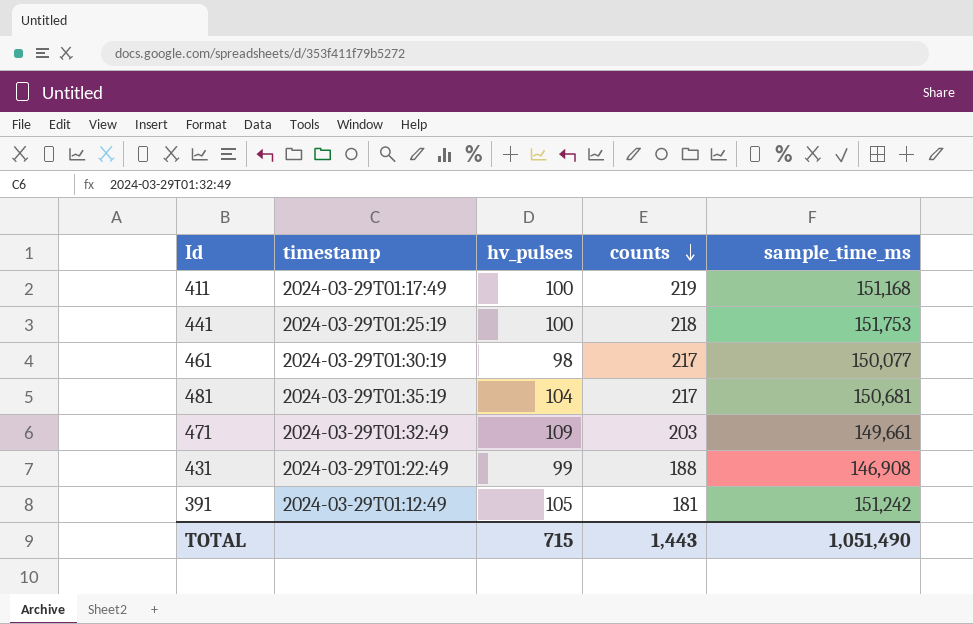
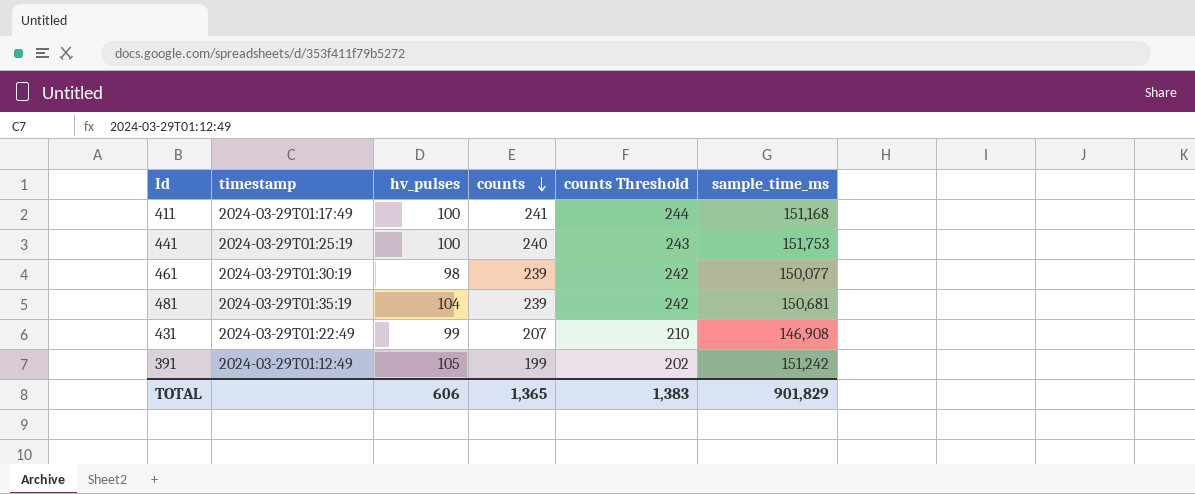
column counts Threshold | formula: none -> [counts] + 3
row 471: 2024-03-29T01:32:49 | 109 | 203 | 149,661 -> none
411 | counts: 219 -> 241
441 | counts: 218 -> 240
461 | counts: 217 -> 239
481 | counts: 217 -> 239
431 | counts: 188 -> 207
391 | counts: 181 -> 199
TOTAL | hv_pulses: 715 -> 606
TOTAL | counts: 1,443 -> 1,365
TOTAL | sample_time_ms: 1,051,490 -> 901,829

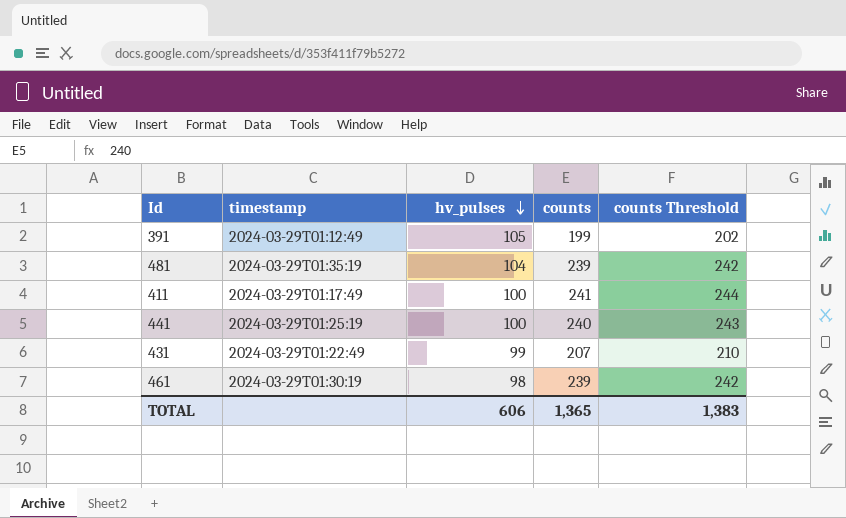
row order: counts descending -> hv_pulses descending
column sample_time_ms | position: 6 -> none

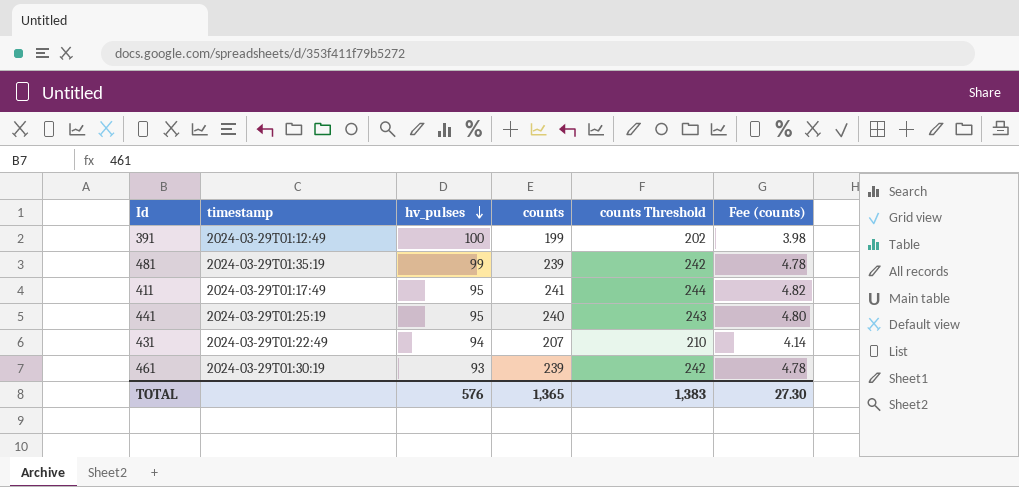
column Fee (counts) | formula: none -> [counts] * 0.02
391 | hv_pulses: 105 -> 100
481 | hv_pulses: 104 -> 99
411 | hv_pulses: 100 -> 95
441 | hv_pulses: 100 -> 95
431 | hv_pulses: 99 -> 94
461 | hv_pulses: 98 -> 93
TOTAL | hv_pulses: 606 -> 576

